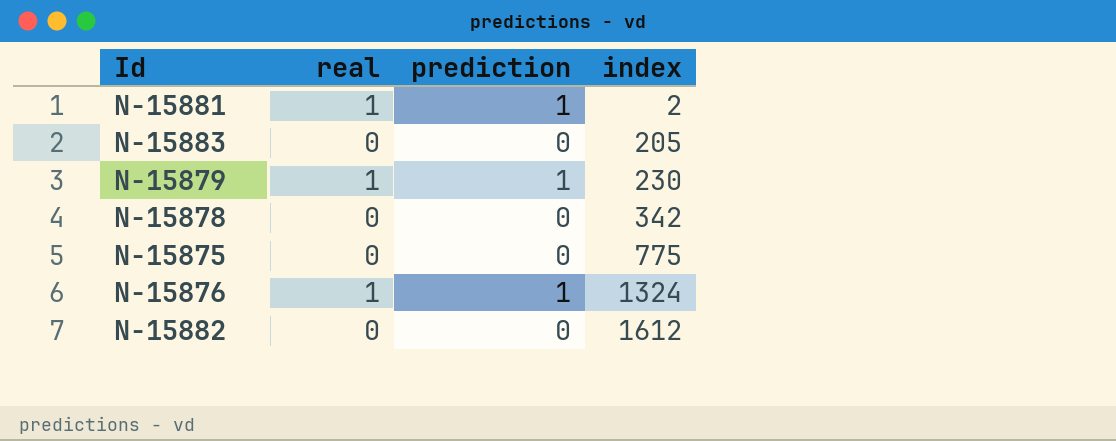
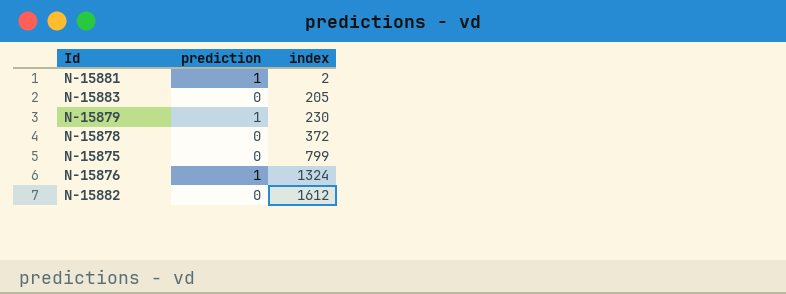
column real | position: 2 -> none
N-15878 | index: 342 -> 372
N-15875 | index: 775 -> 799

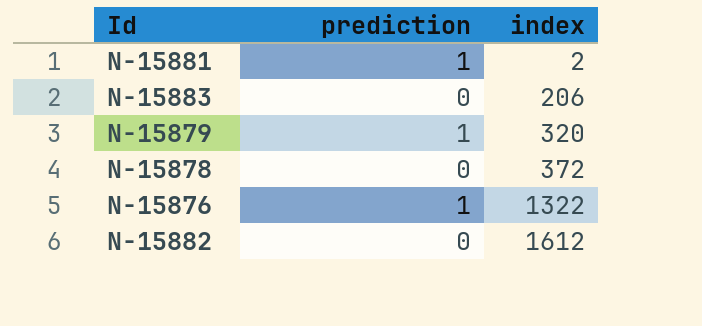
row N-15875: 0 | 799 -> none
N-15883 | index: 205 -> 206
N-15879 | index: 230 -> 320
N-15876 | index: 1324 -> 1322

